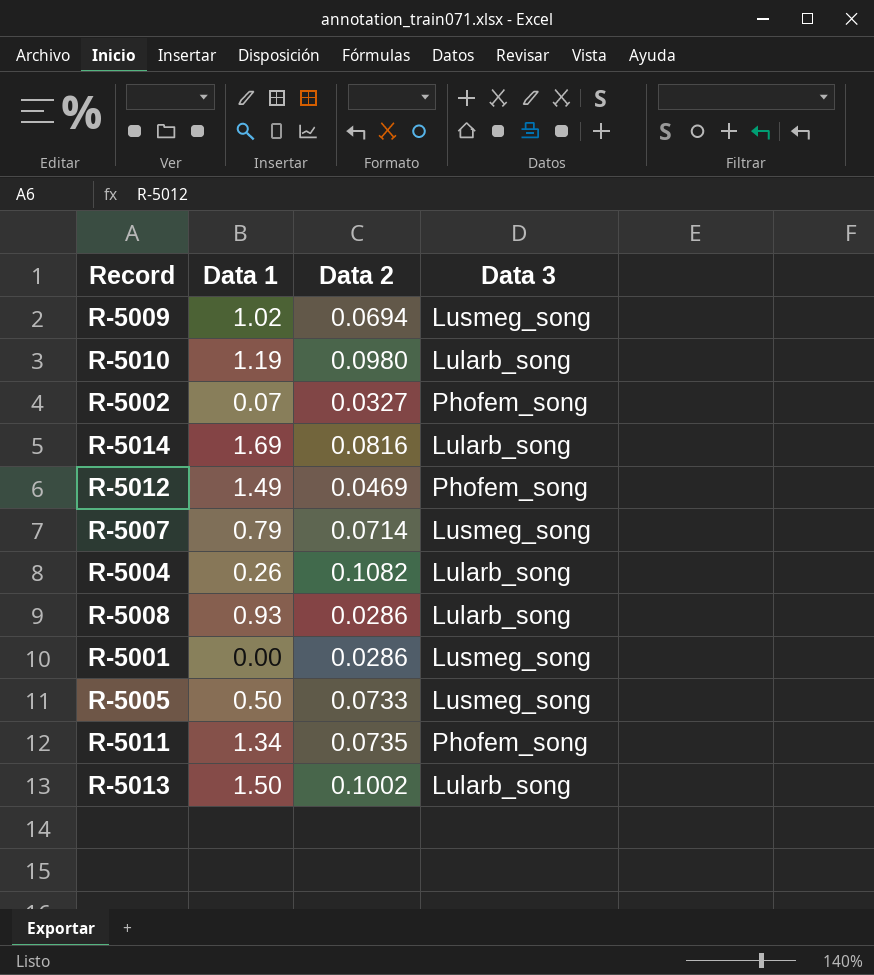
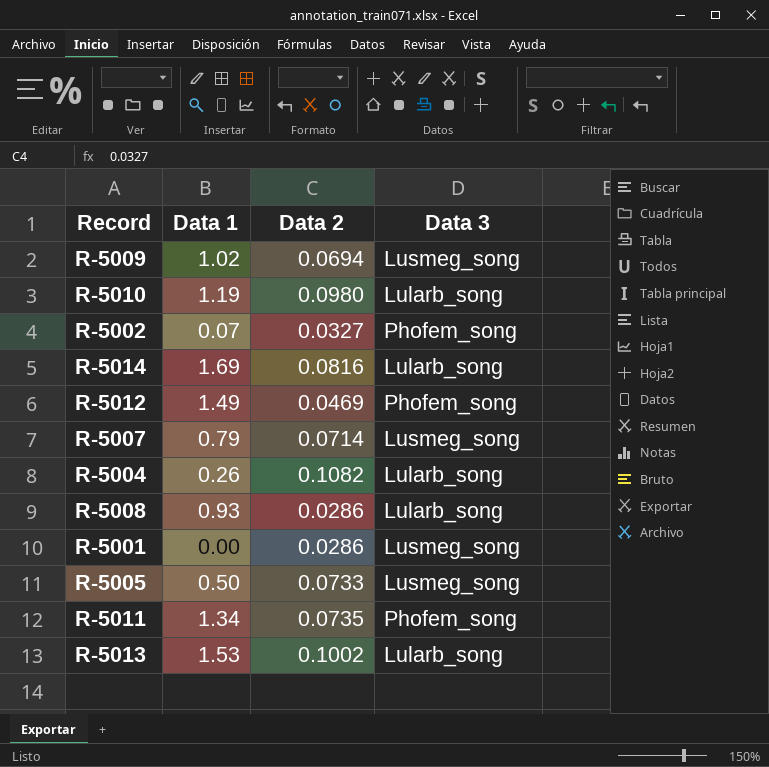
R-5013 | Data 1: 1.50 -> 1.53

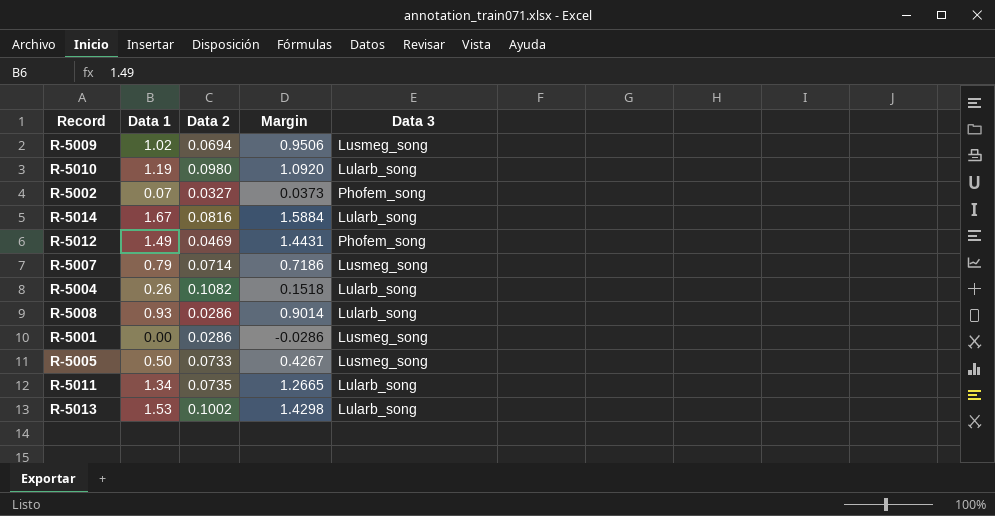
column Margin | formula: none -> [Data 1] - [Data 2]
R-5014 | Data 1: 1.69 -> 1.67
R-5011 | Data 3: Phofem_song -> Lularb_song

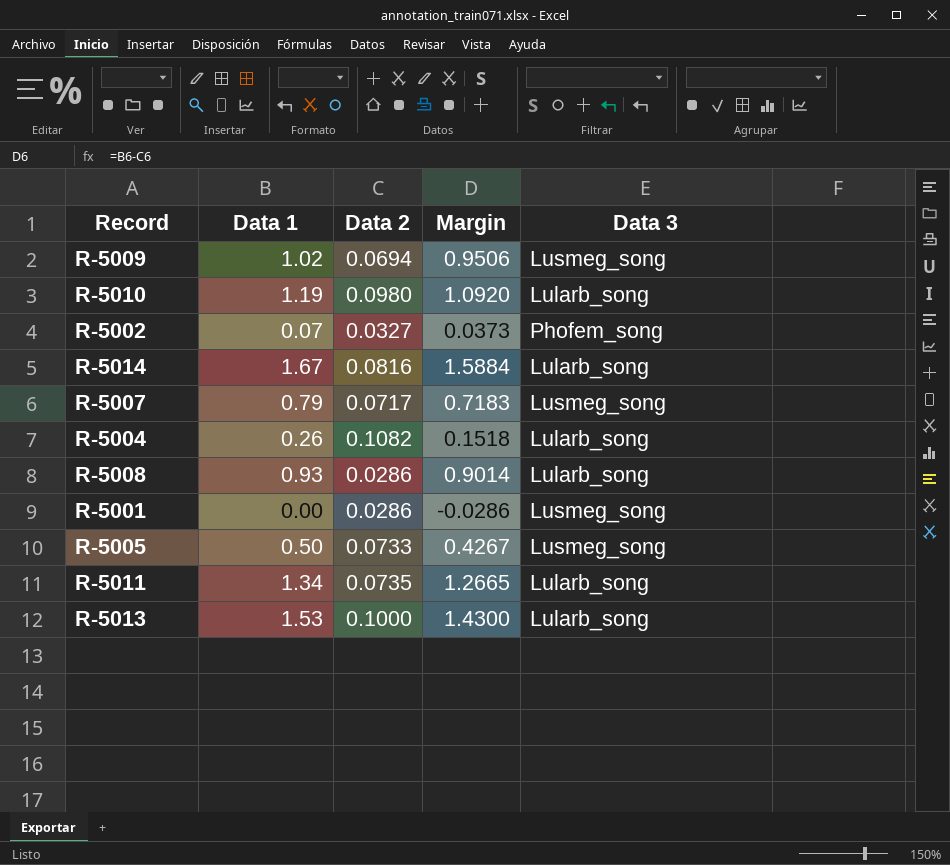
row R-5012: 1.49 | 0.0469 | 1.4431 | Phofem_song -> none
R-5007 | Data 2: 0.0714 -> 0.0717
R-5007 | Margin: 0.7186 -> 0.7183
R-5013 | Data 2: 0.1002 -> 0.1000
R-5013 | Margin: 1.4298 -> 1.4300

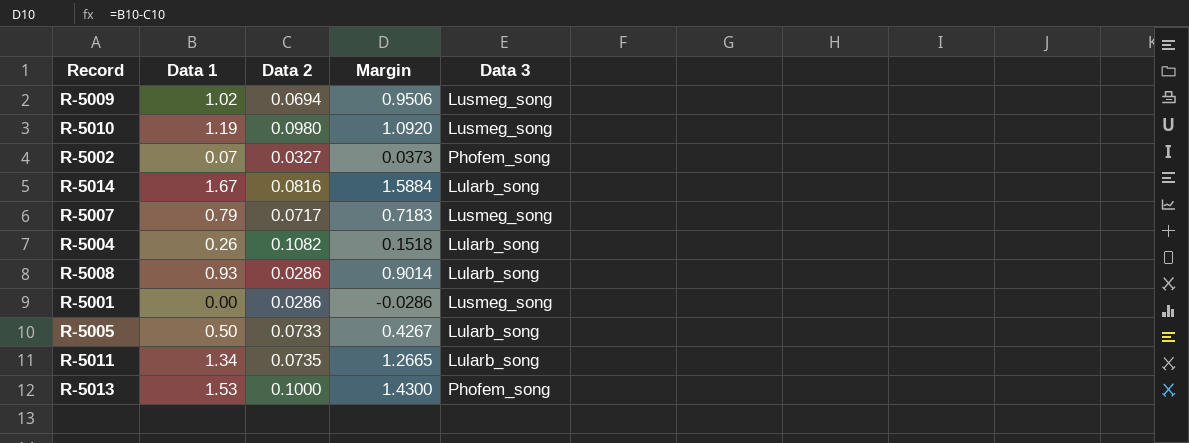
R-5010 | Data 3: Lularb_song -> Lusmeg_song
R-5005 | Data 3: Lusmeg_song -> Lularb_song
R-5013 | Data 3: Lularb_song -> Phofem_song

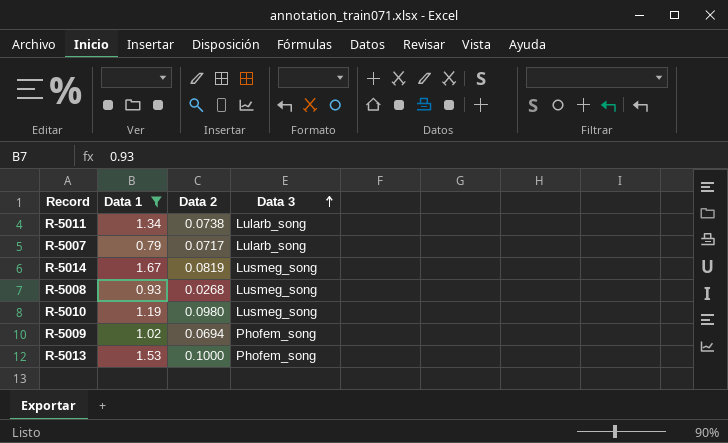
filter: none -> Data 1 >= 0.79
row order: none -> Data 3 ascending
column Margin | formula: [Data 1] - [Data 2] -> none
R-5011 | Data 2: 0.0735 -> 0.0738
R-5007 | Data 3: Lusmeg_song -> Lularb_song
R-5014 | Data 2: 0.0816 -> 0.0819
R-5014 | Data 3: Lularb_song -> Lusmeg_song
R-5008 | Data 2: 0.0286 -> 0.0268
R-5008 | Data 3: Lularb_song -> Lusmeg_song
R-5009 | Data 3: Lusmeg_song -> Phofem_song

